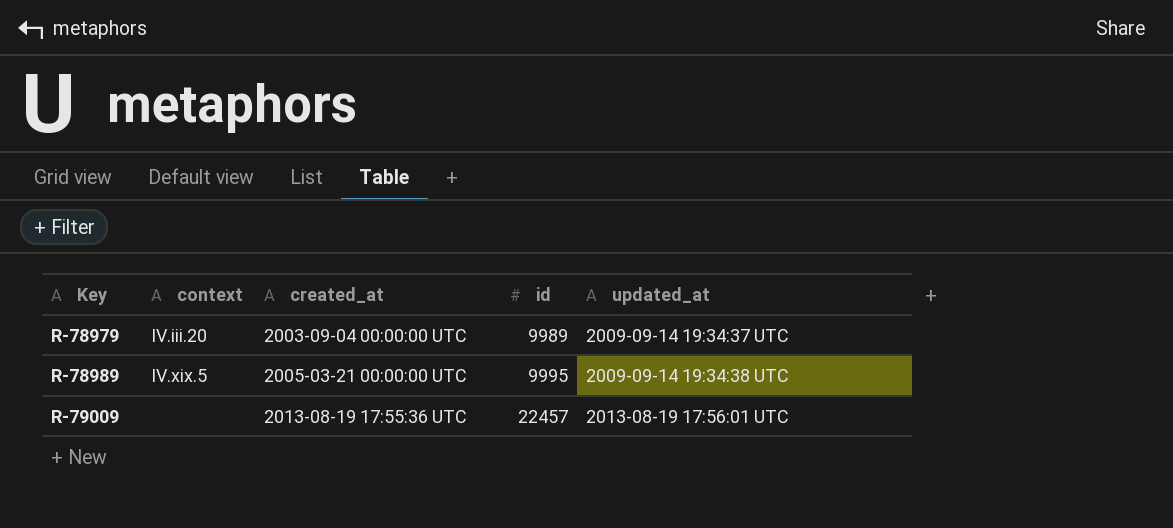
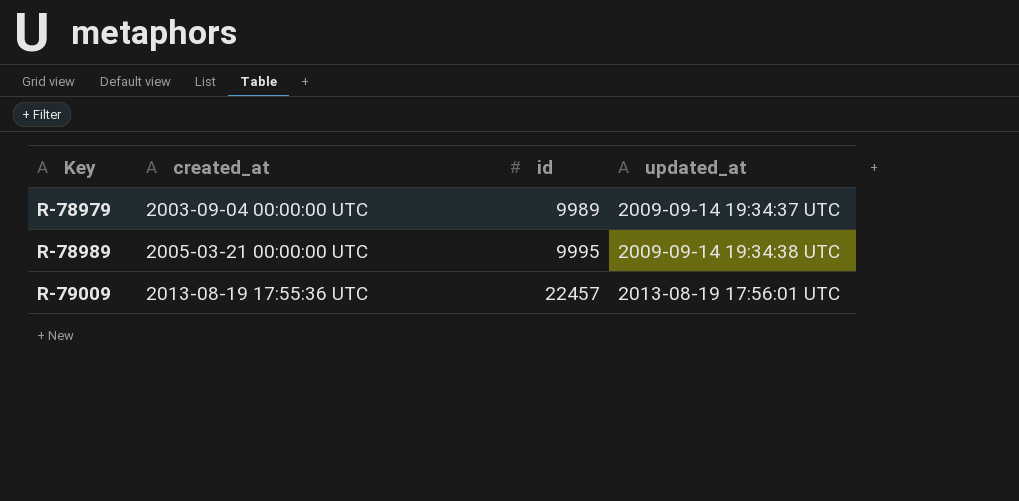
column context | position: 2 -> none

